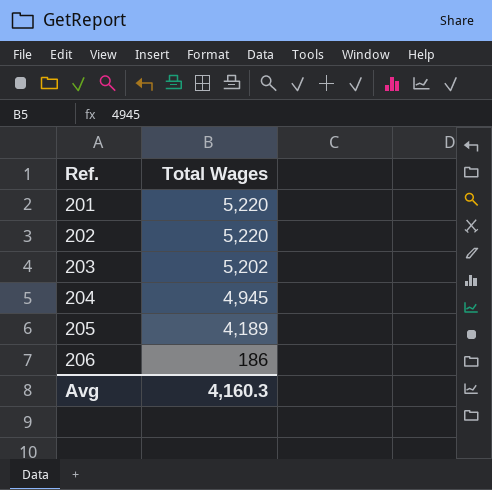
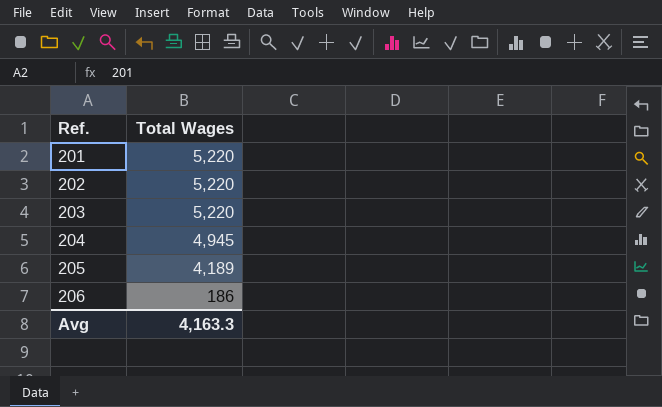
203 | Total Wages: 5,202 -> 5,220
Avg | Total Wages: 4,160.3 -> 4,163.3

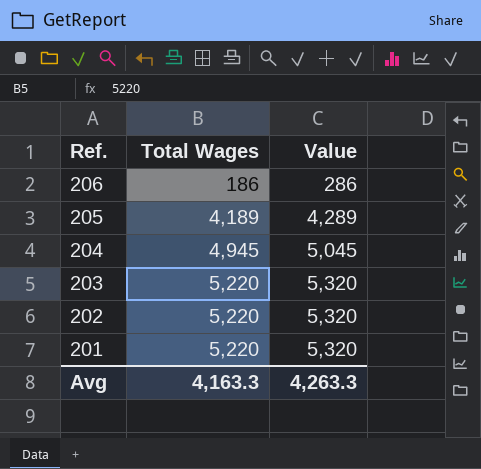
row order: Ref. ascending -> Ref. descending
column Value | formula: none -> [Total Wages] + 100

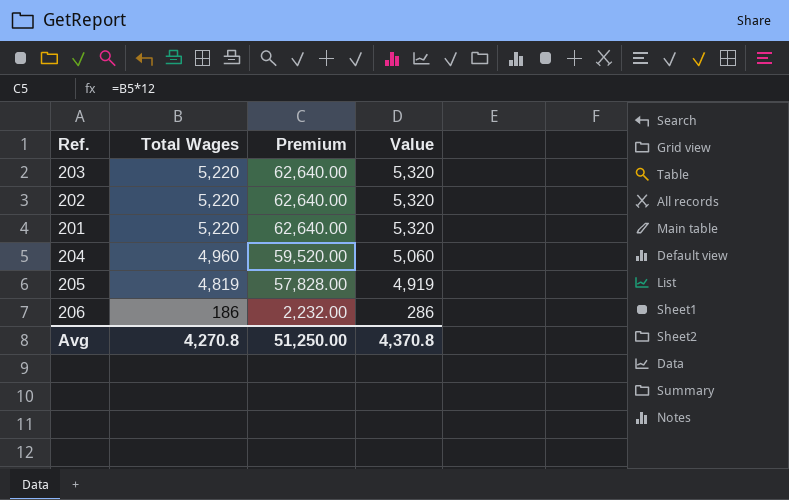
row order: Ref. descending -> Total Wages descending
column Premium | formula: none -> [Total Wages] * 12
204 | Total Wages: 4,945 -> 4,960
204 | Value: 5,045 -> 5,060
205 | Total Wages: 4,189 -> 4,819
205 | Value: 4,289 -> 4,919
Avg | Total Wages: 4,163.3 -> 4,270.8
Avg | Value: 4,263.3 -> 4,370.8

